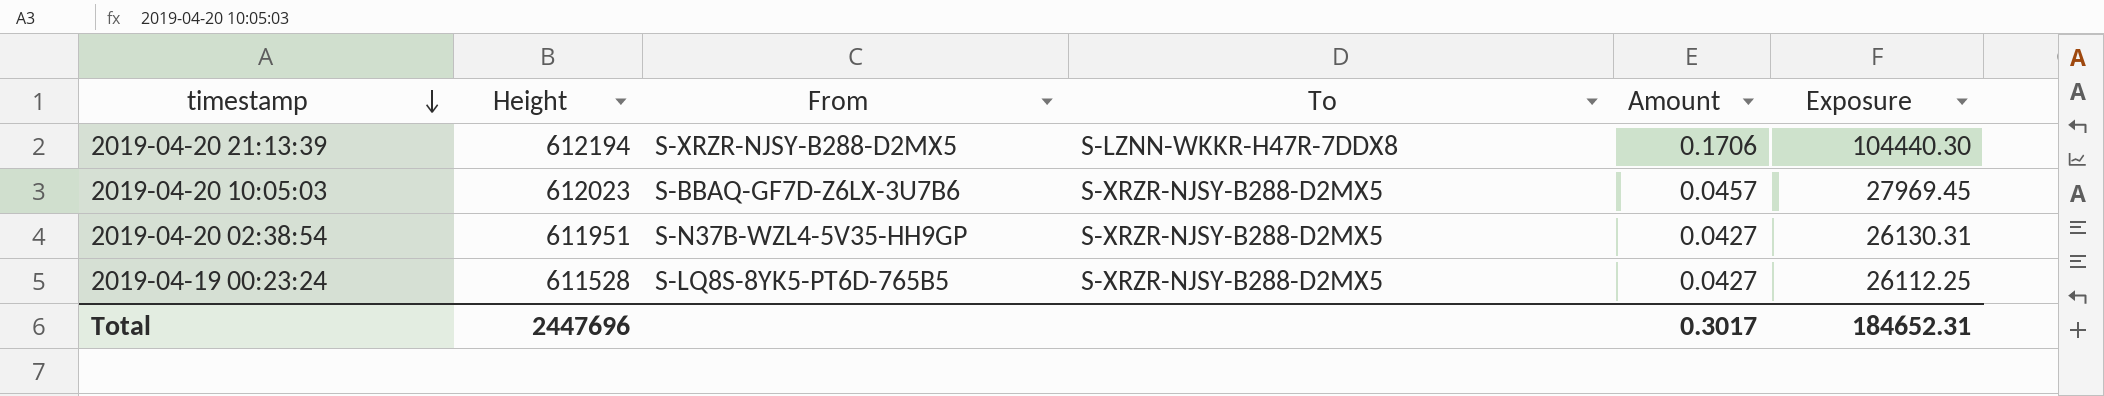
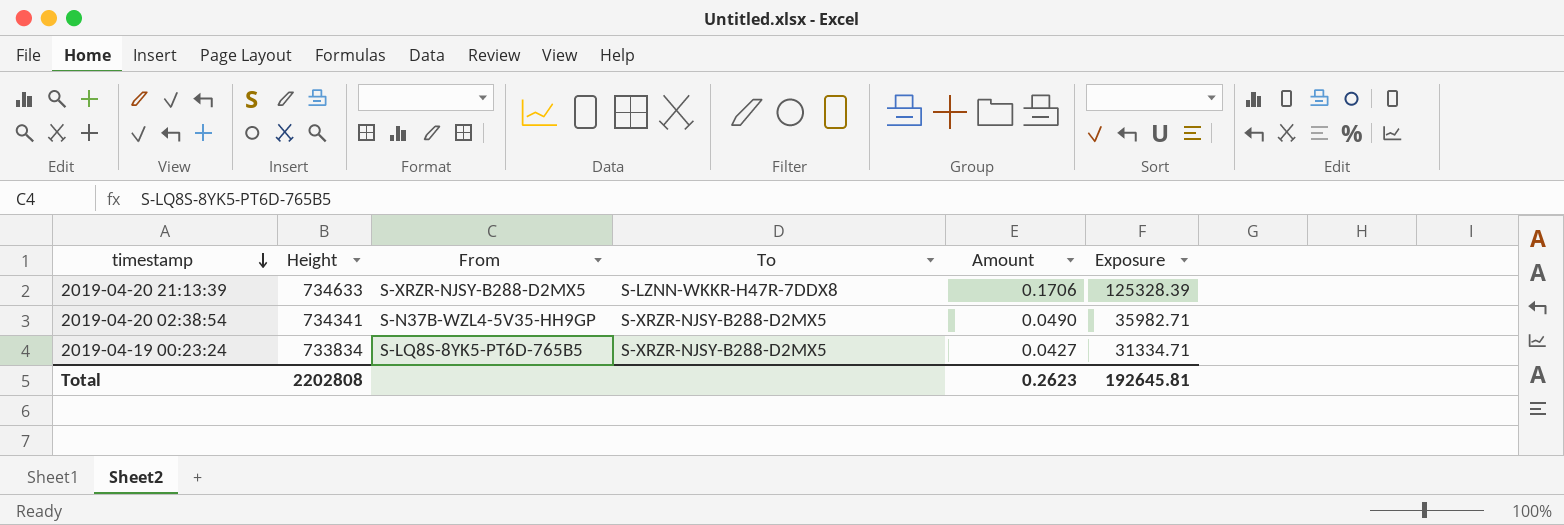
row 2019-04-20 10:05:03: 612023 | S-BBAQ-GF7D-Z6LX-3U7B6 | S-XRZR-NJSY-B288-D2MX5 | 0.0457 | 27969.45 -> none
2019-04-20 21:13:39 | Height: 612194 -> 734633
2019-04-20 21:13:39 | Exposure: 104440.30 -> 125328.39
2019-04-20 02:38:54 | Height: 611951 -> 734341
2019-04-20 02:38:54 | Amount: 0.0427 -> 0.0490
2019-04-20 02:38:54 | Exposure: 26130.31 -> 35982.71
2019-04-19 00:23:24 | Height: 611528 -> 733834
2019-04-19 00:23:24 | Exposure: 26112.25 -> 31334.71
Total | Height: 2447696 -> 2202808
Total | Amount: 0.3017 -> 0.2623
Total | Exposure: 184652.31 -> 192645.81

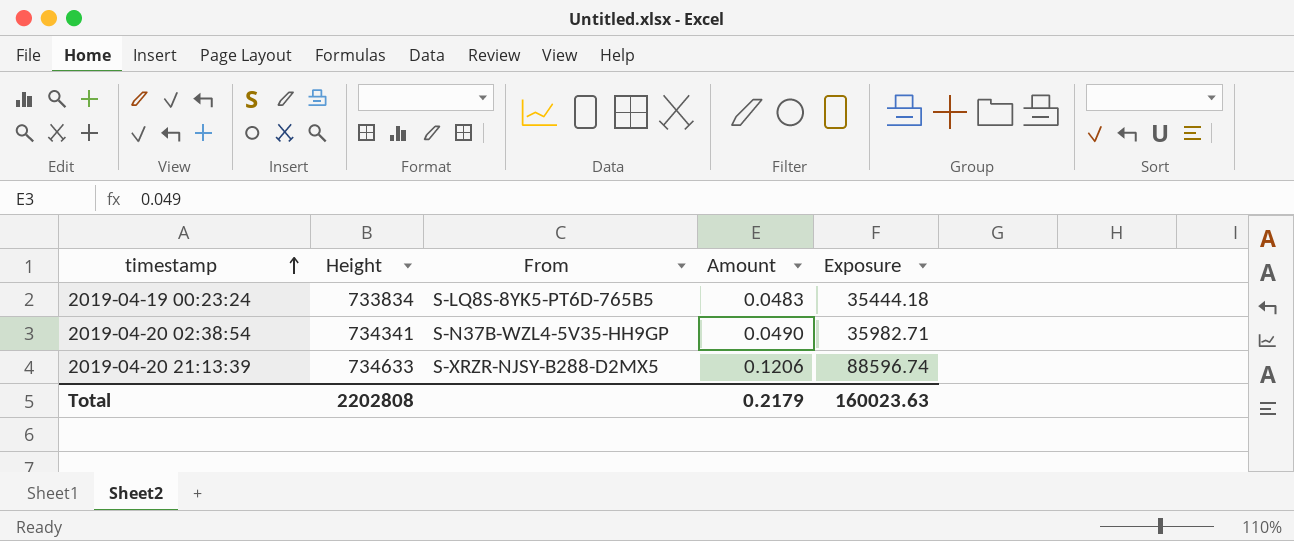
row order: timestamp descending -> timestamp ascending
column To | position: 4 -> none
2019-04-19 00:23:24 | Amount: 0.0427 -> 0.0483
2019-04-19 00:23:24 | Exposure: 31334.71 -> 35444.18
2019-04-20 21:13:39 | Amount: 0.1706 -> 0.1206
2019-04-20 21:13:39 | Exposure: 125328.39 -> 88596.74
Total | Amount: 0.2623 -> 0.2179
Total | Exposure: 192645.81 -> 160023.63

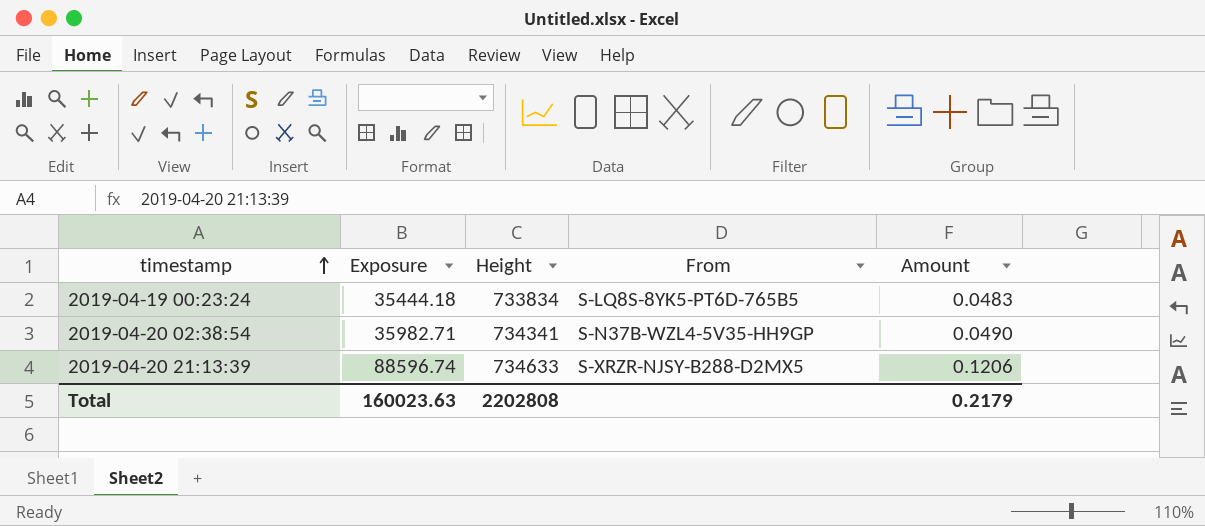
column Exposure | position: 5 -> 2

